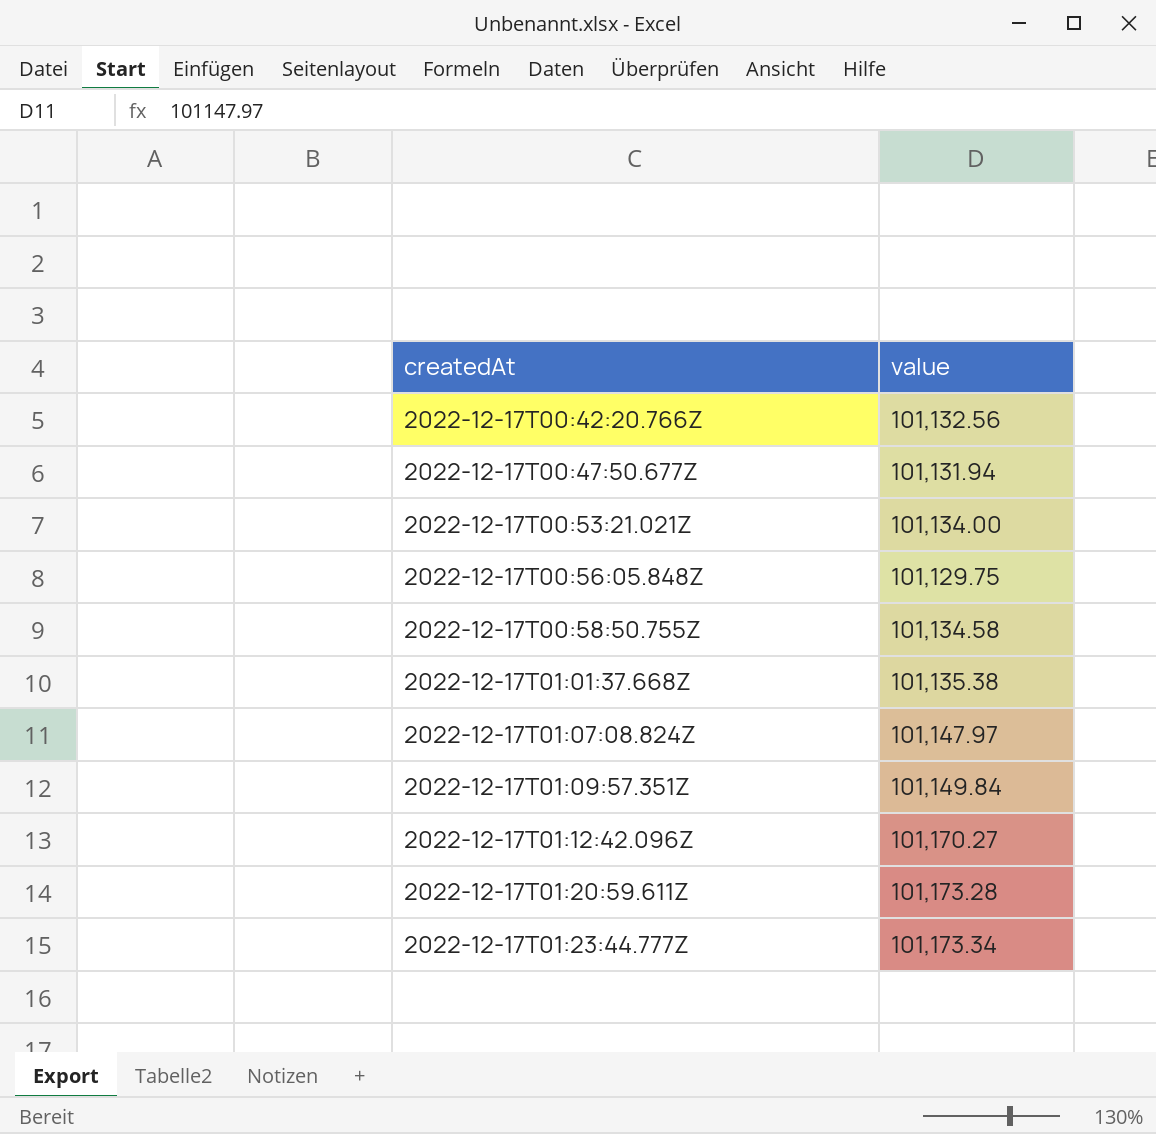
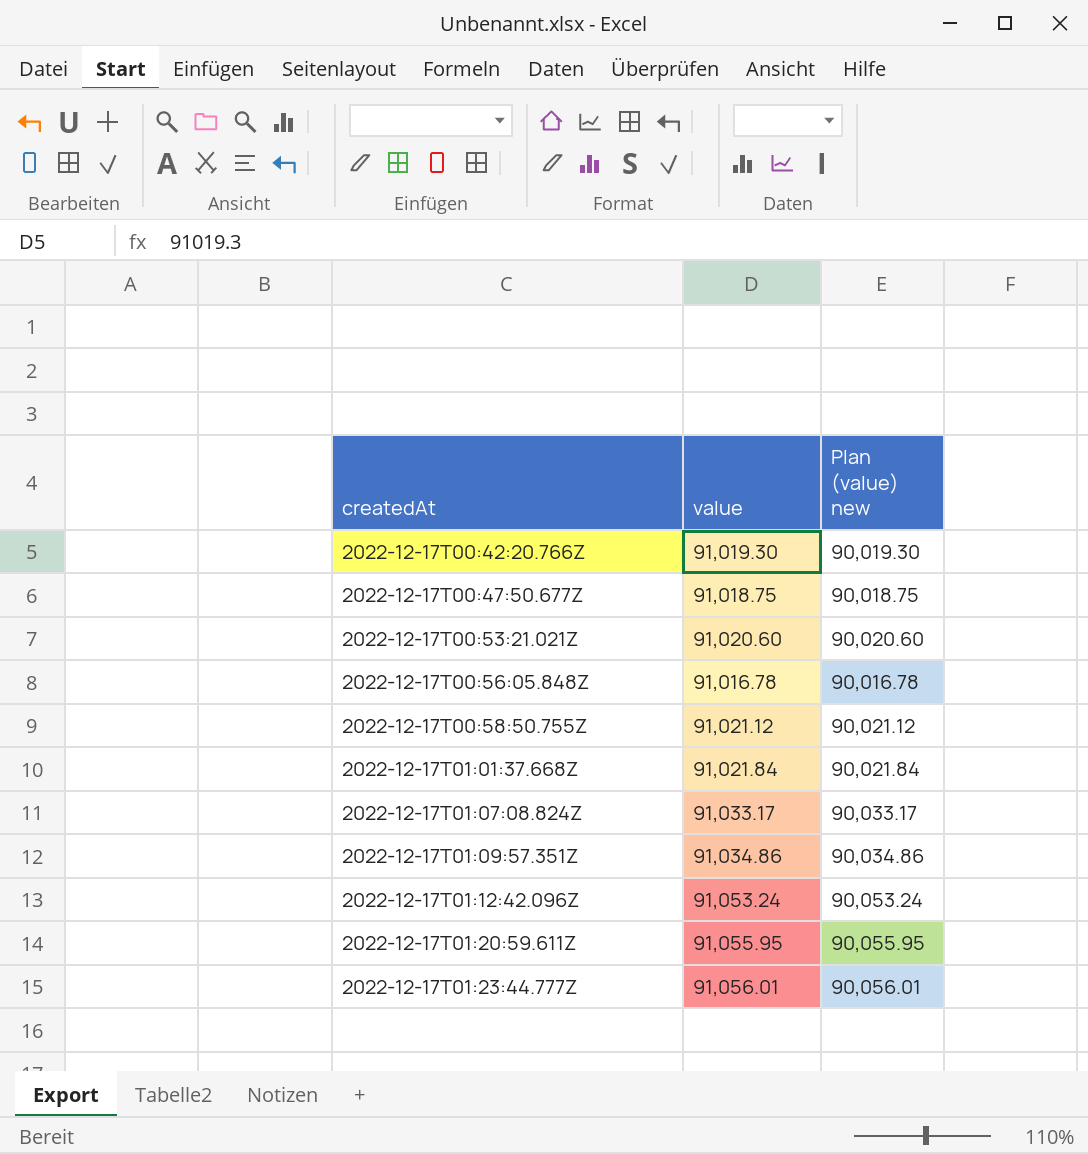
column Plan (value) new | formula: none -> [value] - 1000
2022-12-17T00:42:20.766Z | value: 101,132.56 -> 91,019.30
2022-12-17T00:47:50.677Z | value: 101,131.94 -> 91,018.75
2022-12-17T00:53:21.021Z | value: 101,134.00 -> 91,020.60
2022-12-17T00:56:05.848Z | value: 101,129.75 -> 91,016.78
2022-12-17T00:58:50.755Z | value: 101,134.58 -> 91,021.12
2022-12-17T01:01:37.668Z | value: 101,135.38 -> 91,021.84
2022-12-17T01:07:08.824Z | value: 101,147.97 -> 91,033.17
2022-12-17T01:09:57.351Z | value: 101,149.84 -> 91,034.86
2022-12-17T01:12:42.096Z | value: 101,170.27 -> 91,053.24
2022-12-17T01:20:59.611Z | value: 101,173.28 -> 91,055.95
2022-12-17T01:23:44.777Z | value: 101,173.34 -> 91,056.01

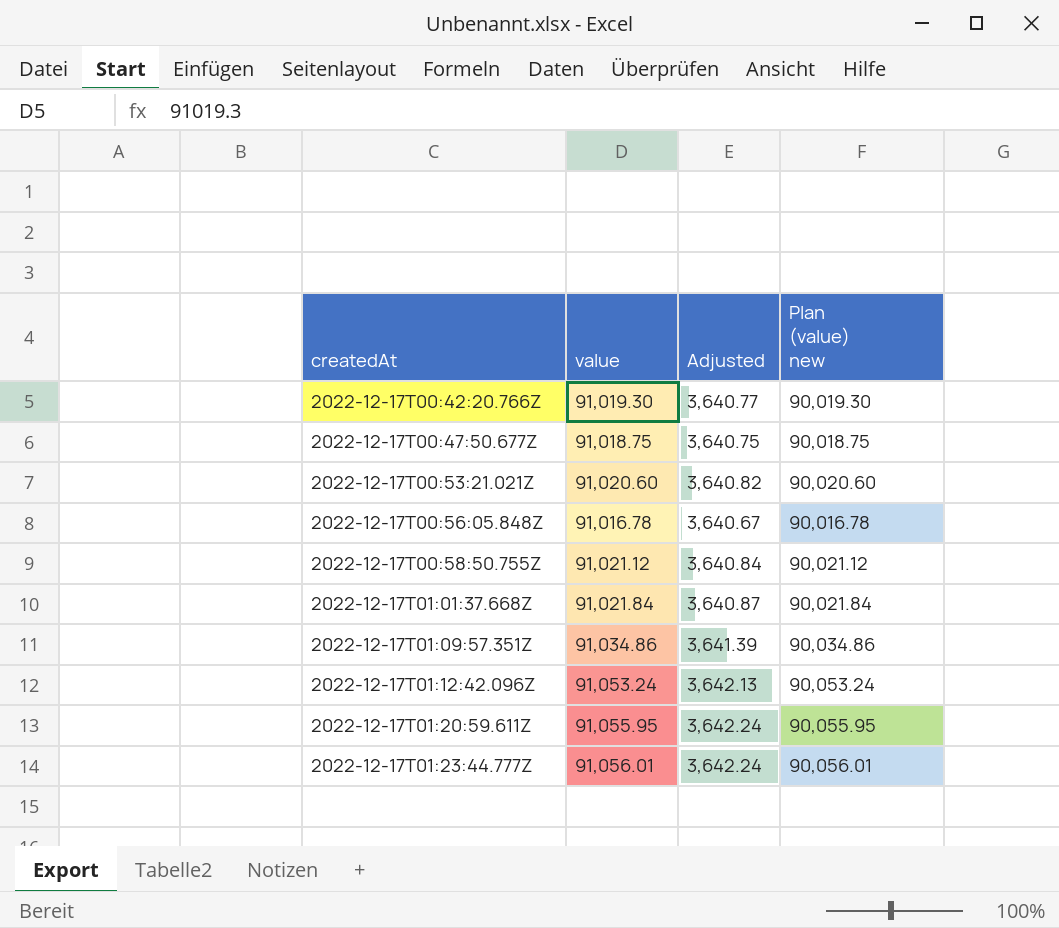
column Adjusted | formula: none -> [value] * 0.04
row 2022-12-17T01:07:08.824Z: 91,033.17 | 90,033.17 -> none

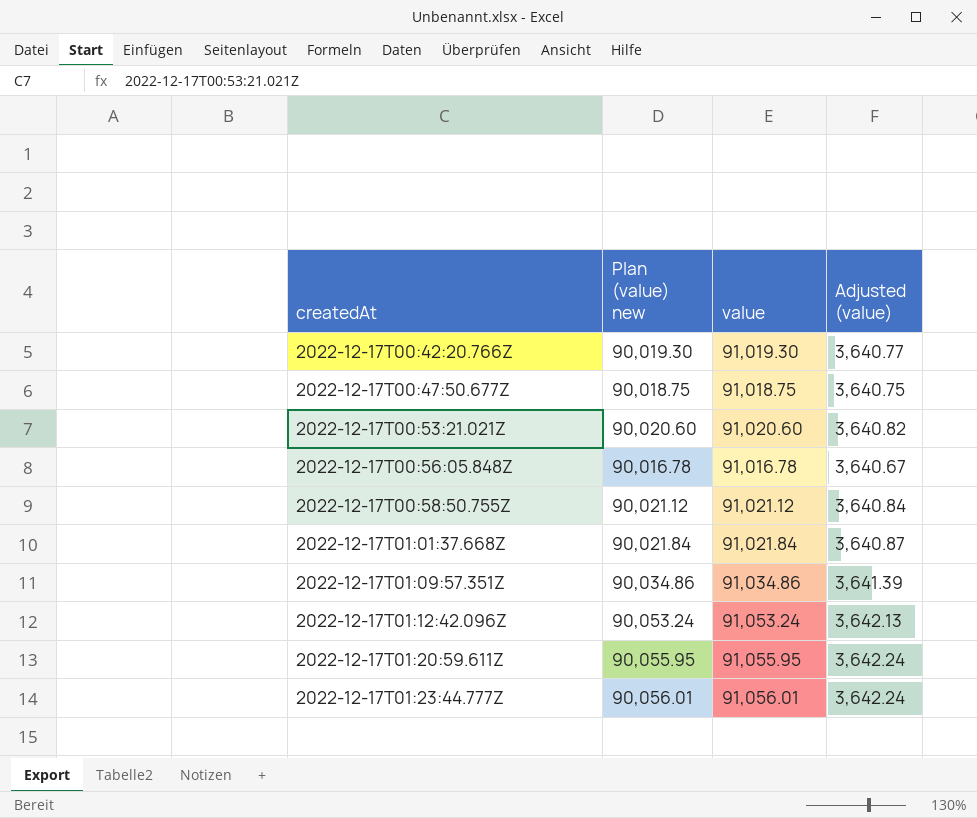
column Plan (value) new | position: 4 -> 2
column name: Adjusted -> Adjusted (value)

